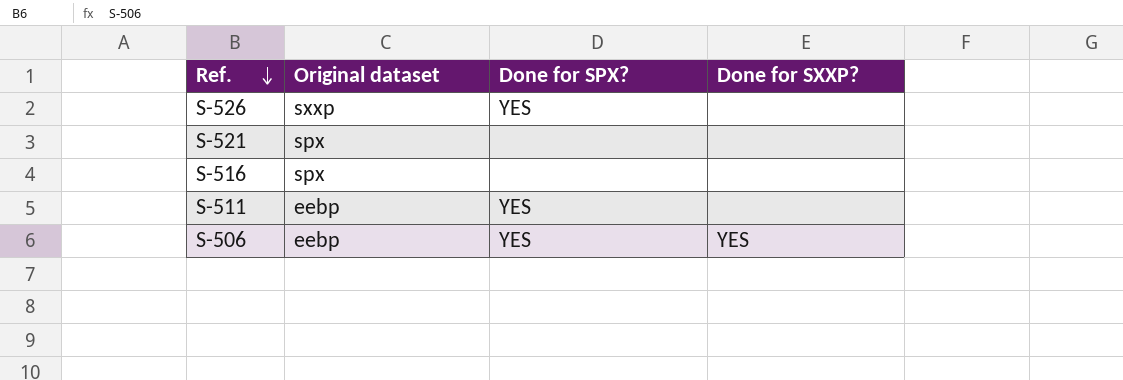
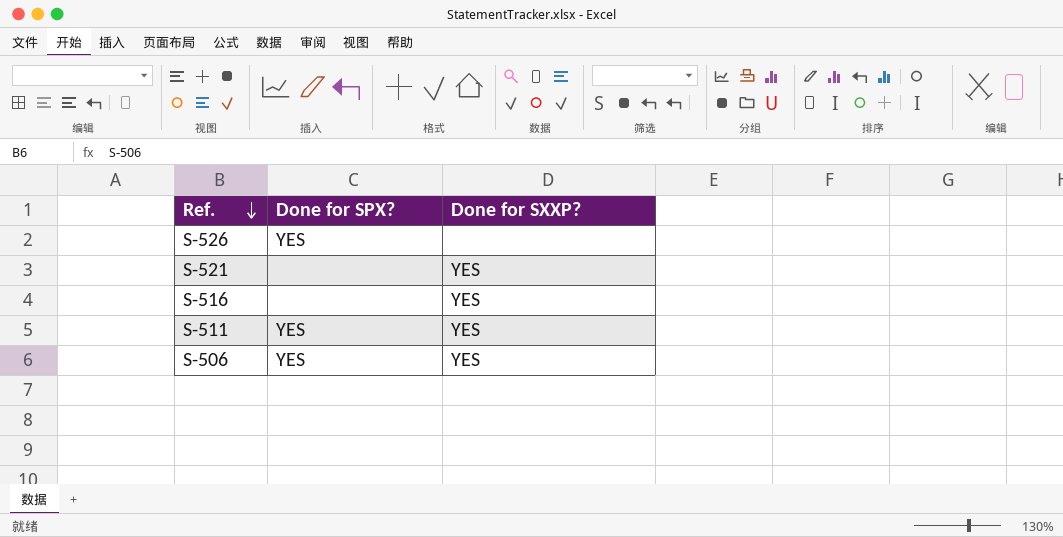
column Original dataset | position: 2 -> none
S-521 | Done for SXXP?: none -> YES
S-516 | Done for SXXP?: none -> YES
S-511 | Done for SXXP?: none -> YES

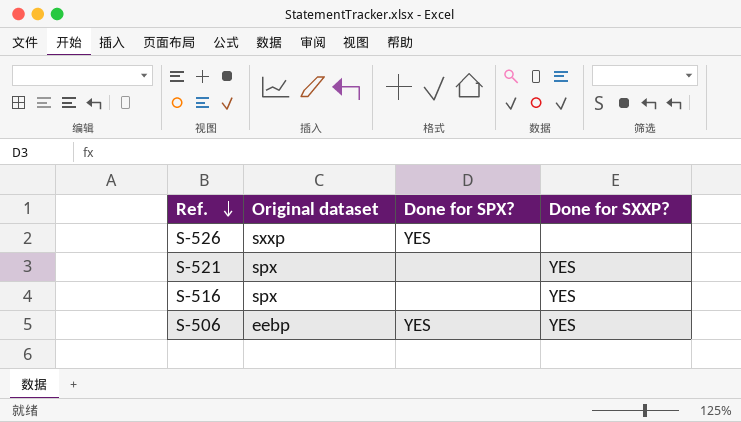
column Original dataset | position: none -> 2
row S-511: YES | YES -> none

